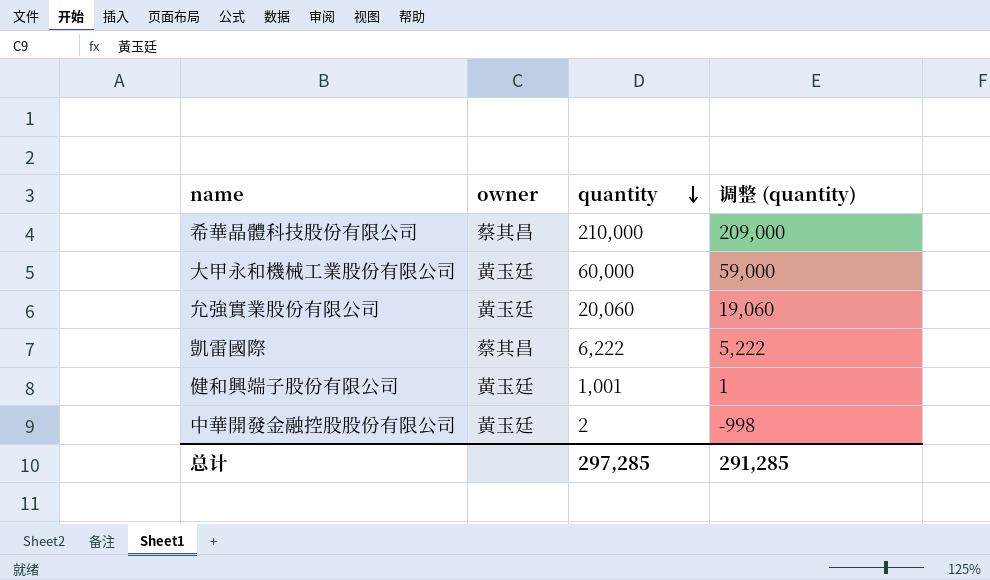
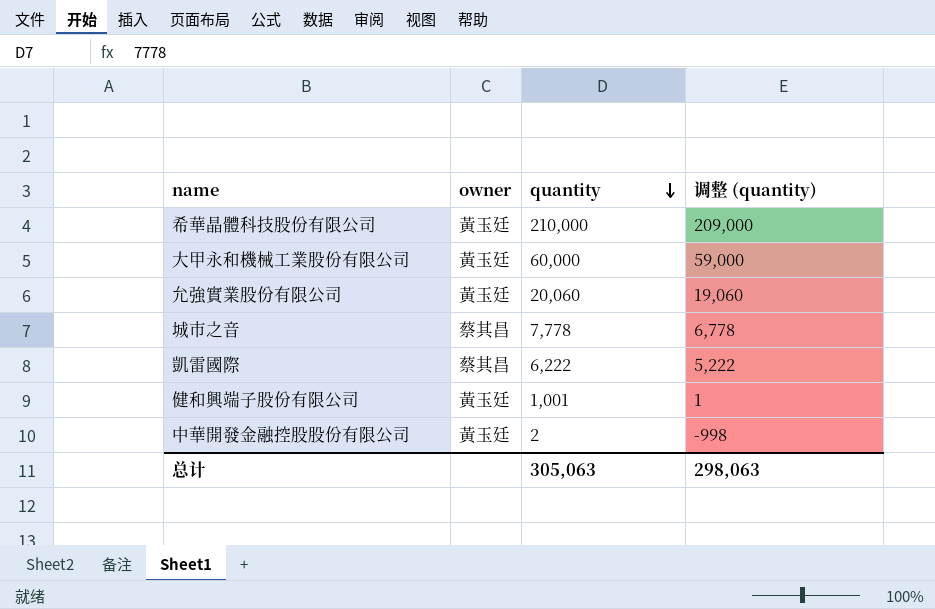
希華晶體科技股份有限公司 | owner: 蔡其昌 -> 黃玉廷
row 城市之音: none -> 蔡其昌 | 7,778 | 6,778
总计 | quantity: 297,285 -> 305,063
总计 | 调整 (quantity): 291,285 -> 298,063

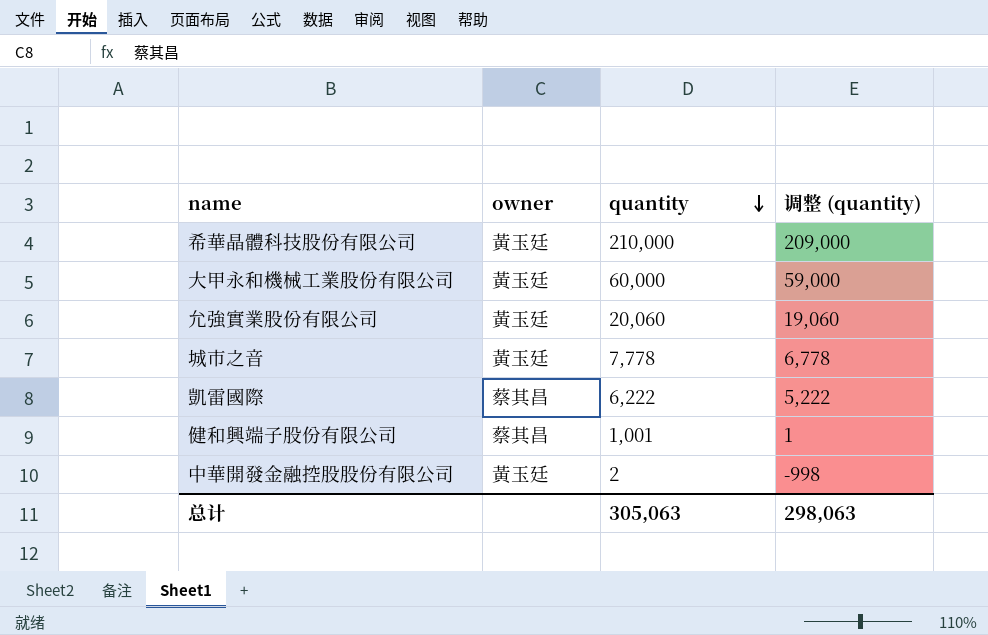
城市之音 | owner: 蔡其昌 -> 黃玉廷
健和興端子股份有限公司 | owner: 黃玉廷 -> 蔡其昌

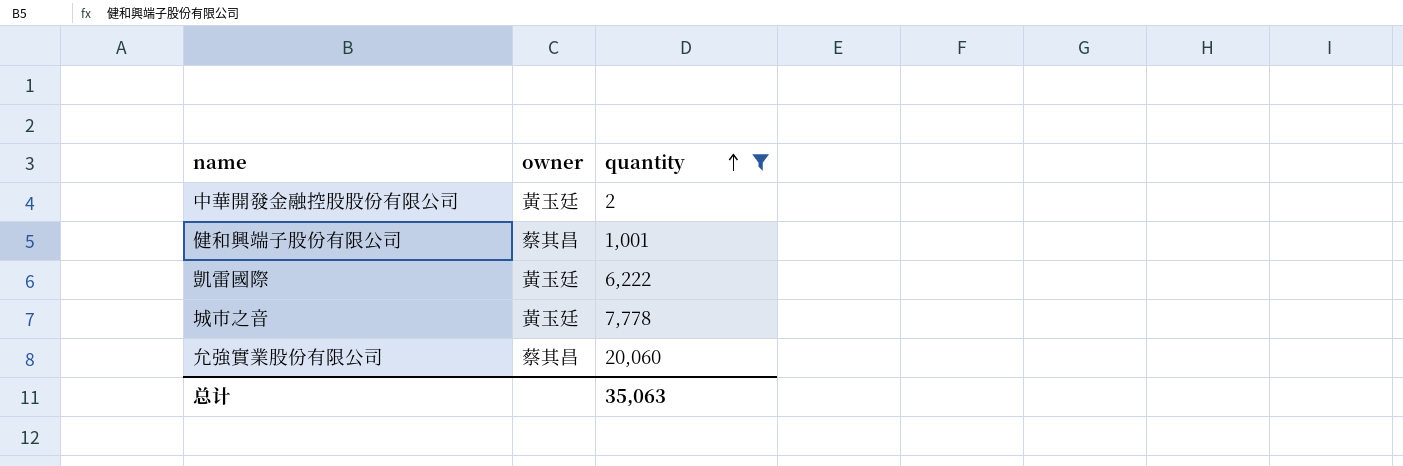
filter: none -> quantity <= 20,060
row order: quantity descending -> quantity ascending
column 调整 (quantity) | formula: [quantity] - 1000 -> none
凱雷國際 | owner: 蔡其昌 -> 黃玉廷
允強實業股份有限公司 | owner: 黃玉廷 -> 蔡其昌
总计 | quantity: 305,063 -> 35,063

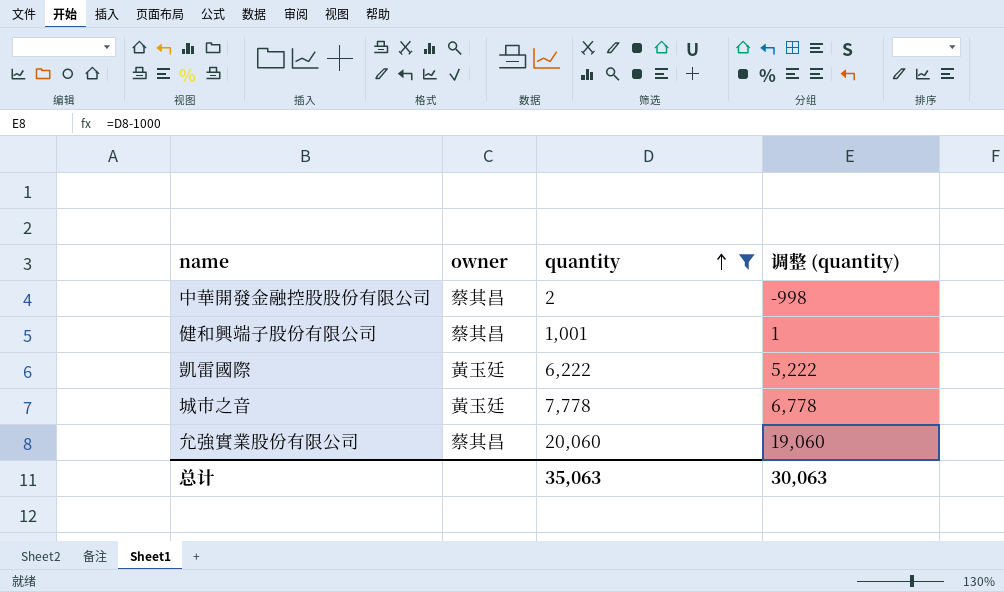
column 调整 (quantity) | formula: none -> [quantity] - 1000
中華開發金融控股股份有限公司 | owner: 黃玉廷 -> 蔡其昌

